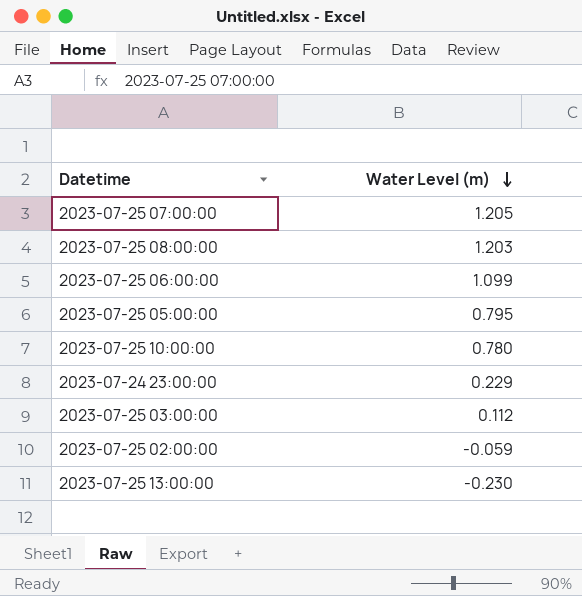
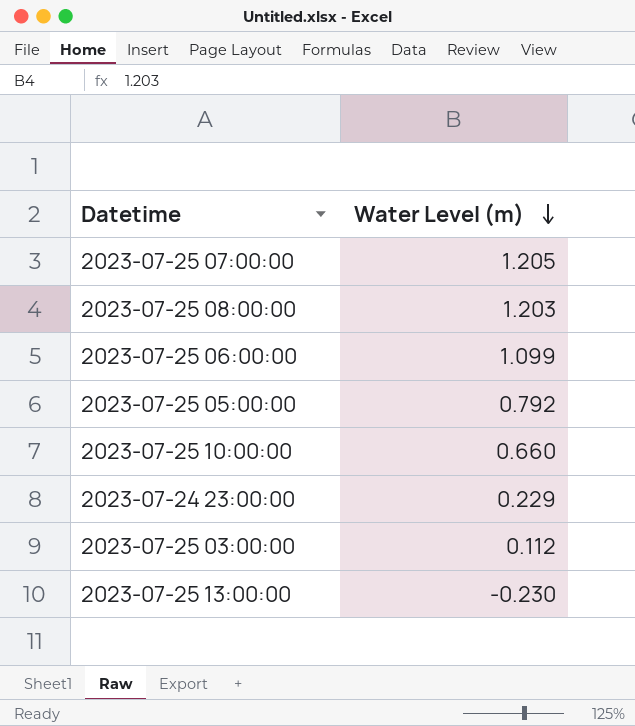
row 2023-07-25 02:00:00: -0.059 -> none
2023-07-25 05:00:00 | Water Level (m): 0.795 -> 0.792
2023-07-25 10:00:00 | Water Level (m): 0.780 -> 0.660

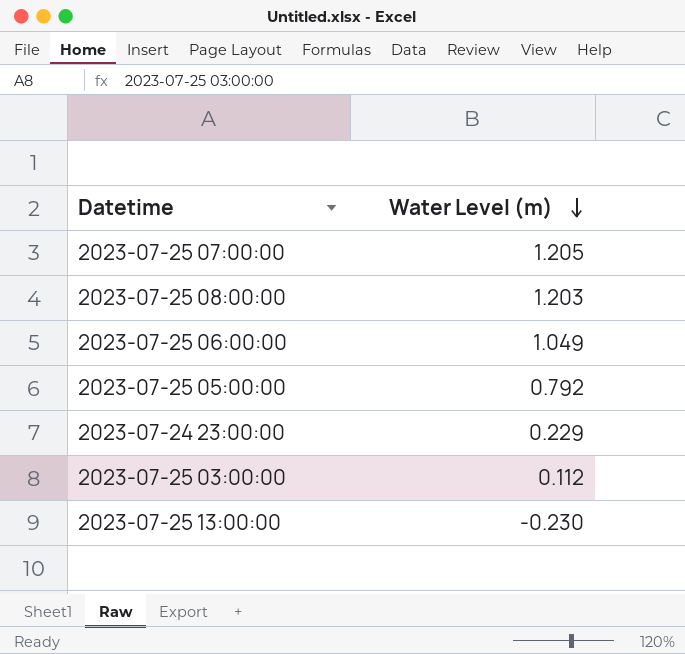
row 2023-07-25 10:00:00: 0.660 -> none
2023-07-25 06:00:00 | Water Level (m): 1.099 -> 1.049

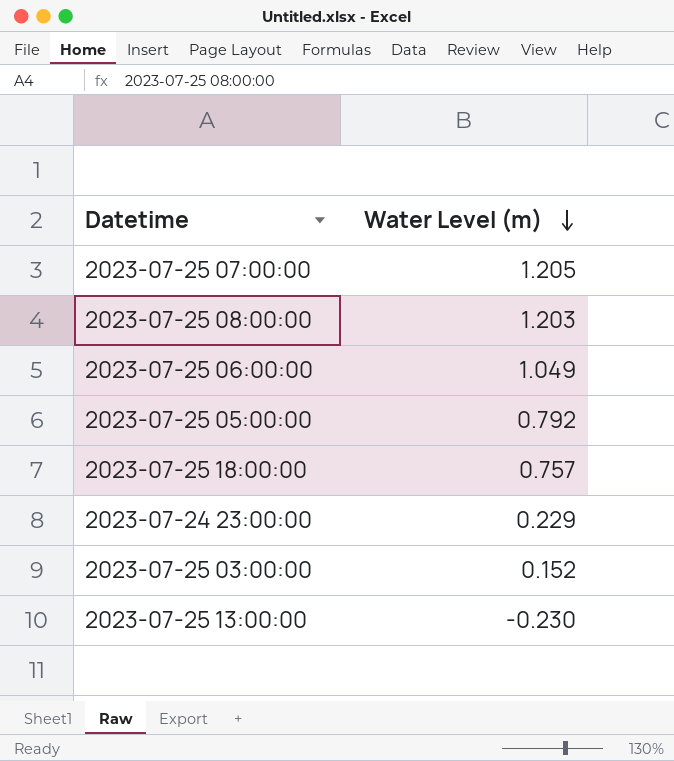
row 2023-07-25 18:00:00: none -> 0.757
2023-07-25 03:00:00 | Water Level (m): 0.112 -> 0.152

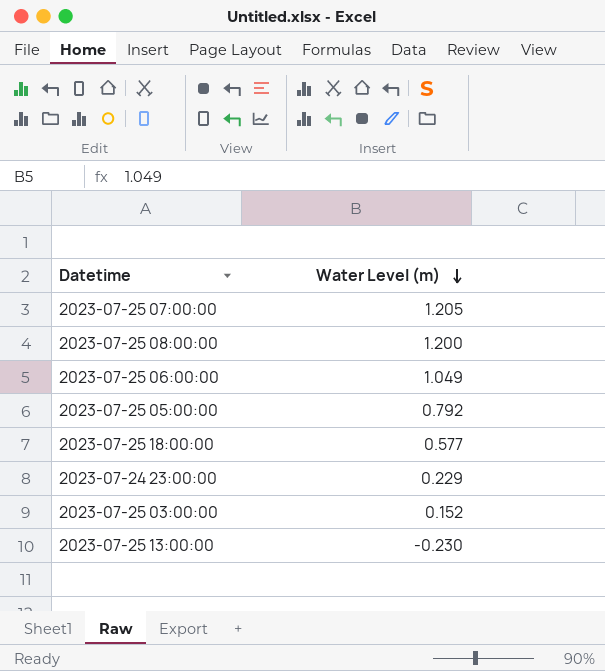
2023-07-25 08:00:00 | Water Level (m): 1.203 -> 1.200
2023-07-25 18:00:00 | Water Level (m): 0.757 -> 0.577

